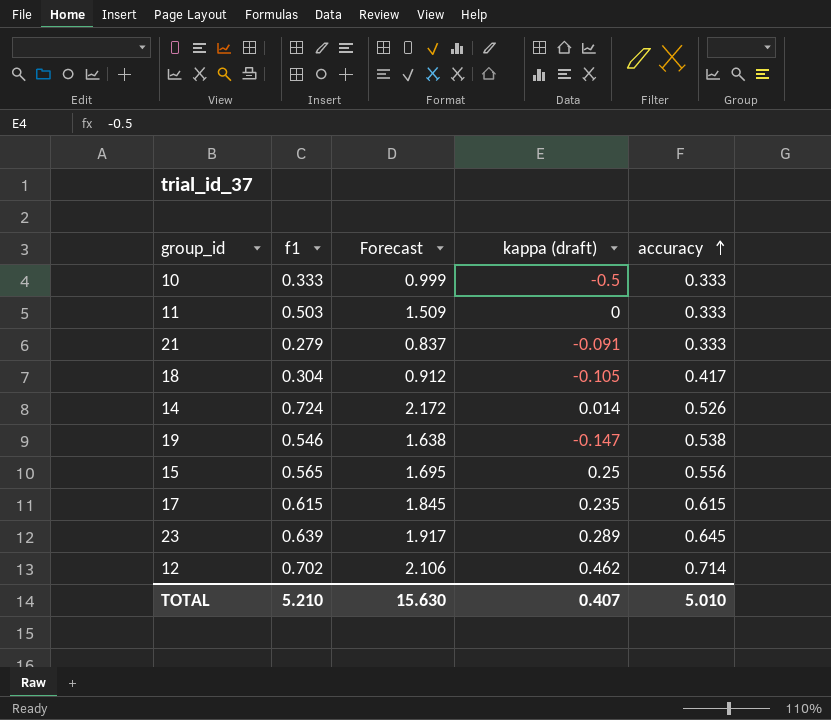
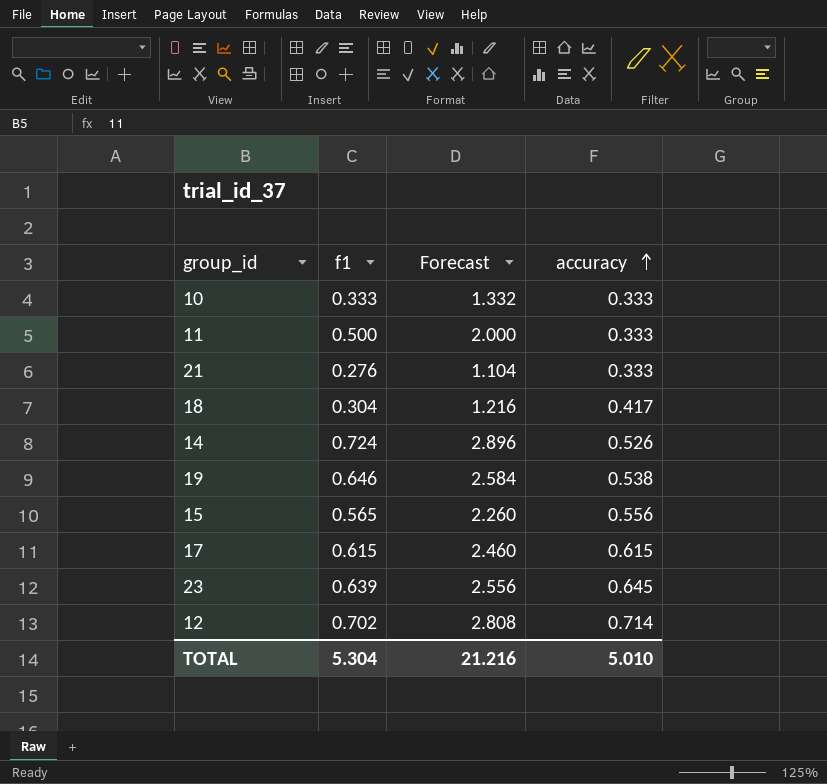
column kappa (draft) | position: 4 -> none
column Forecast | formula: [f1] * 3 -> [f1] * 4
11 | f1: 0.503 -> 0.500
21 | f1: 0.279 -> 0.276
19 | f1: 0.546 -> 0.646
TOTAL | f1: 5.210 -> 5.304
TOTAL | Forecast: 15.630 -> 21.216

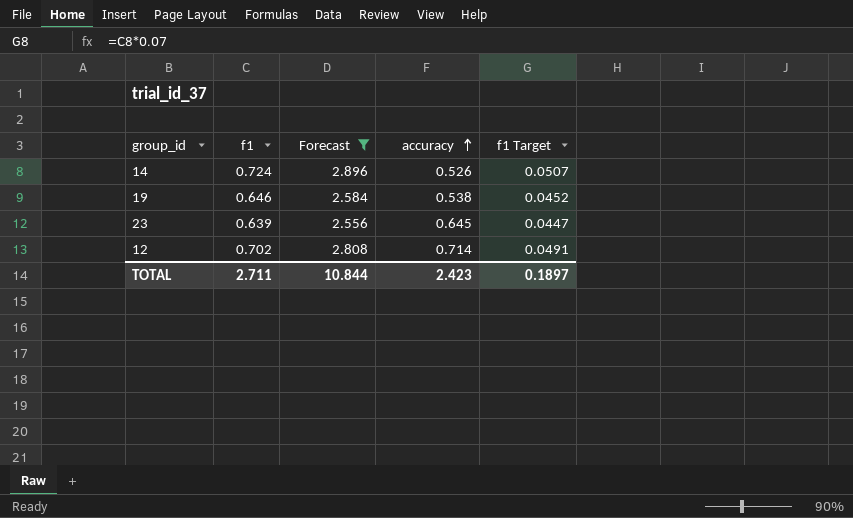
filter: none -> Forecast >= 2.556
column f1 Target | formula: none -> [f1] * 0.07
TOTAL | f1: 5.304 -> 2.711
TOTAL | Forecast: 21.216 -> 10.844
TOTAL | accuracy: 5.010 -> 2.423

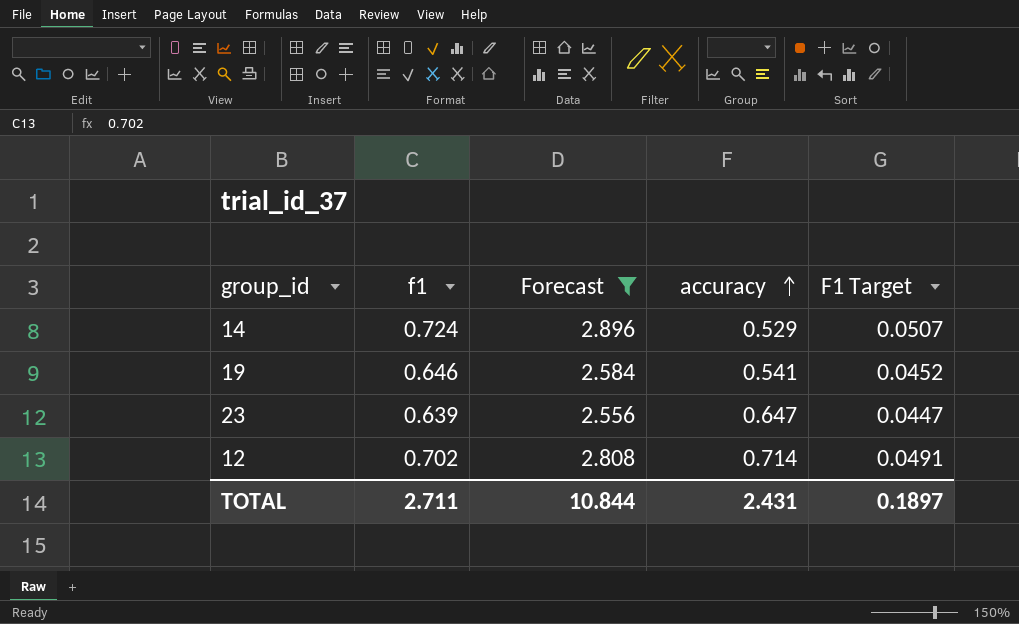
column name: f1 Target -> F1 Target
14 | accuracy: 0.526 -> 0.529
19 | accuracy: 0.538 -> 0.541
23 | accuracy: 0.645 -> 0.647
TOTAL | accuracy: 2.423 -> 2.431

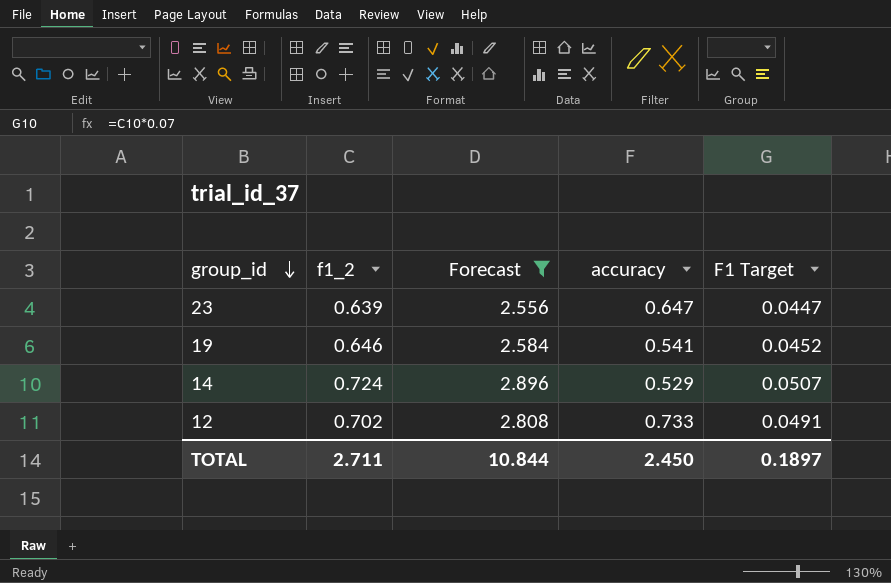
row order: accuracy ascending -> group_id descending
column name: f1 -> f1_2
12 | accuracy: 0.714 -> 0.733
TOTAL | accuracy: 2.431 -> 2.450

